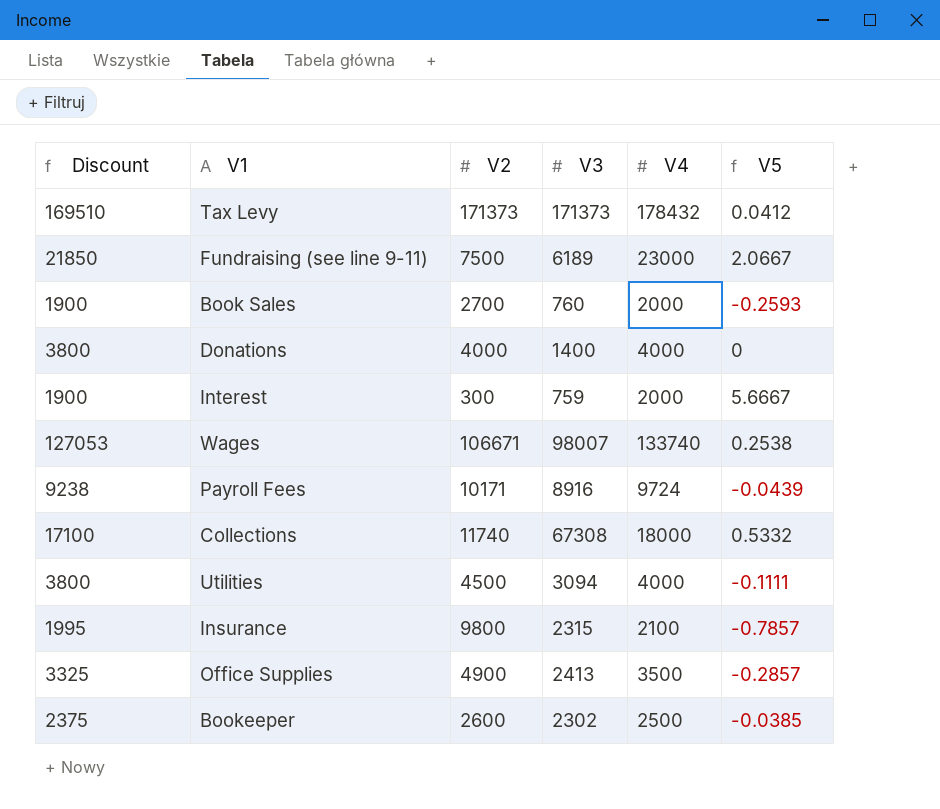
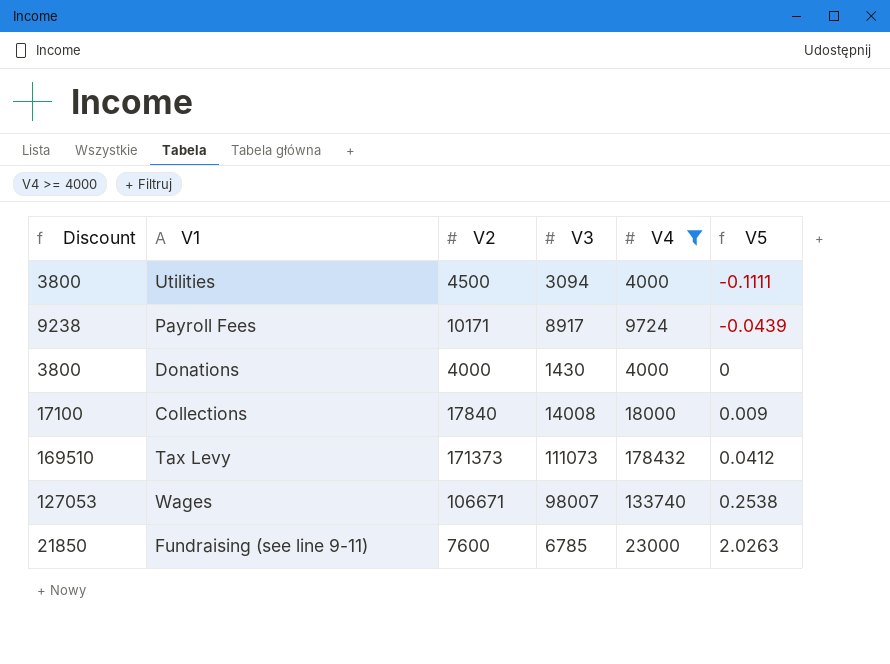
filter: none -> V4 >= 4000
row order: none -> V5 ascending
Payroll Fees | V3: 8916 -> 8917
Donations | V3: 1400 -> 1430
Collections | V2: 11740 -> 17840
Collections | V3: 67308 -> 14008
Collections | V5: 0.5332 -> 0.009
Tax Levy | V3: 171373 -> 111073
Fundraising (see line 9-11) | V2: 7500 -> 7600
Fundraising (see line 9-11) | V3: 6189 -> 6785
Fundraising (see line 9-11) | V5: 2.0667 -> 2.0263

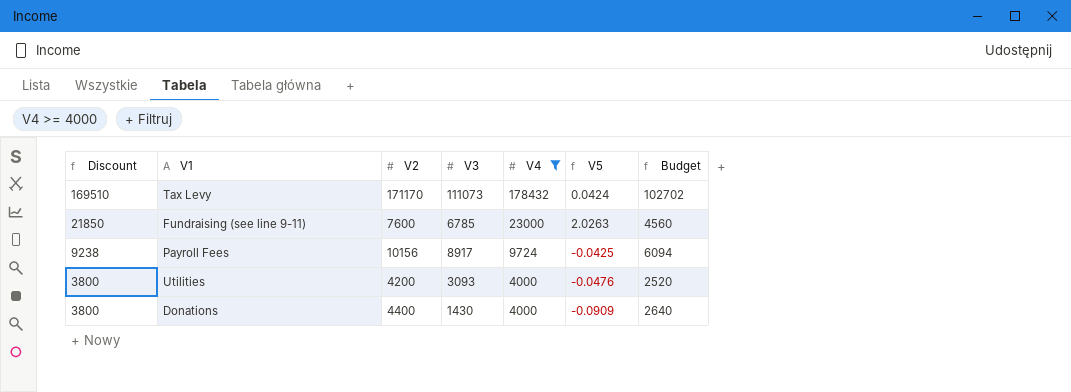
row order: V5 ascending -> Discount descending
column Budget | formula: none -> [V2] * 0.6
row Collections: 17100 | 17840 | 14008 | 18000 | 0.009 -> none
row Wages: 127053 | 106671 | 98007 | 133740 | 0.2538 -> none
Tax Levy | V2: 171373 -> 171170
Tax Levy | V5: 0.0412 -> 0.0424
Payroll Fees | V2: 10171 -> 10156
Payroll Fees | V5: -0.0439 -> -0.0425
Utilities | V2: 4500 -> 4200
Utilities | V3: 3094 -> 3093
Utilities | V5: -0.1111 -> -0.0476
Donations | V2: 4000 -> 4400
Donations | V5: 0 -> -0.0909

